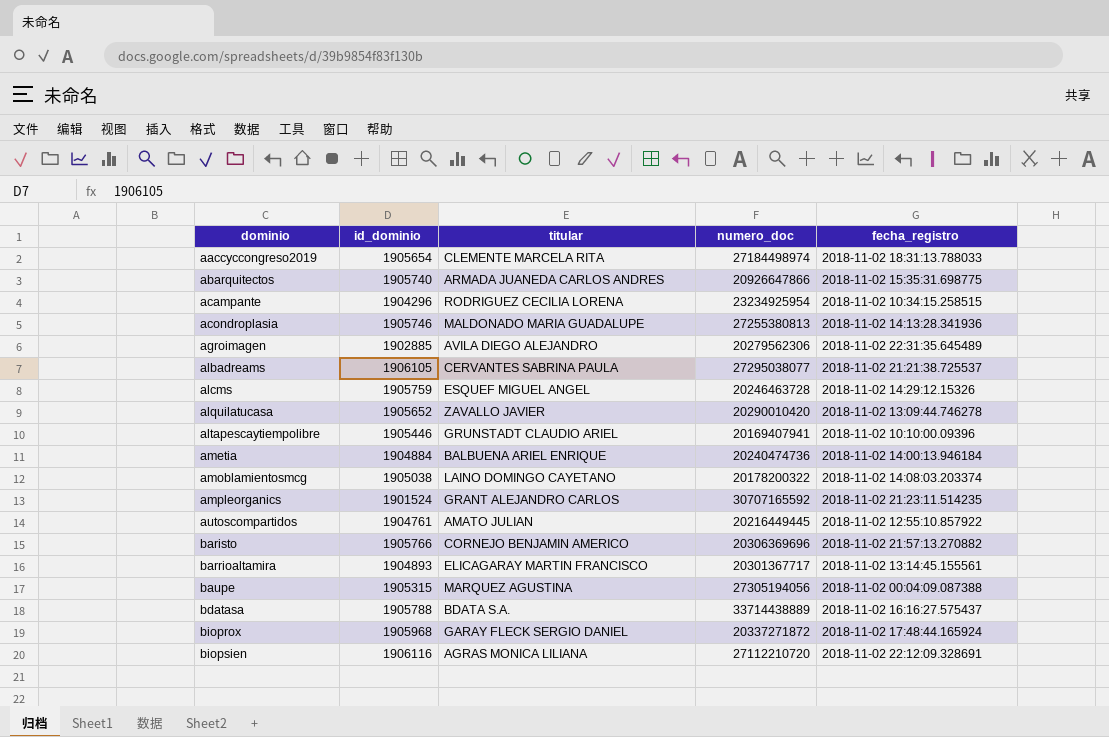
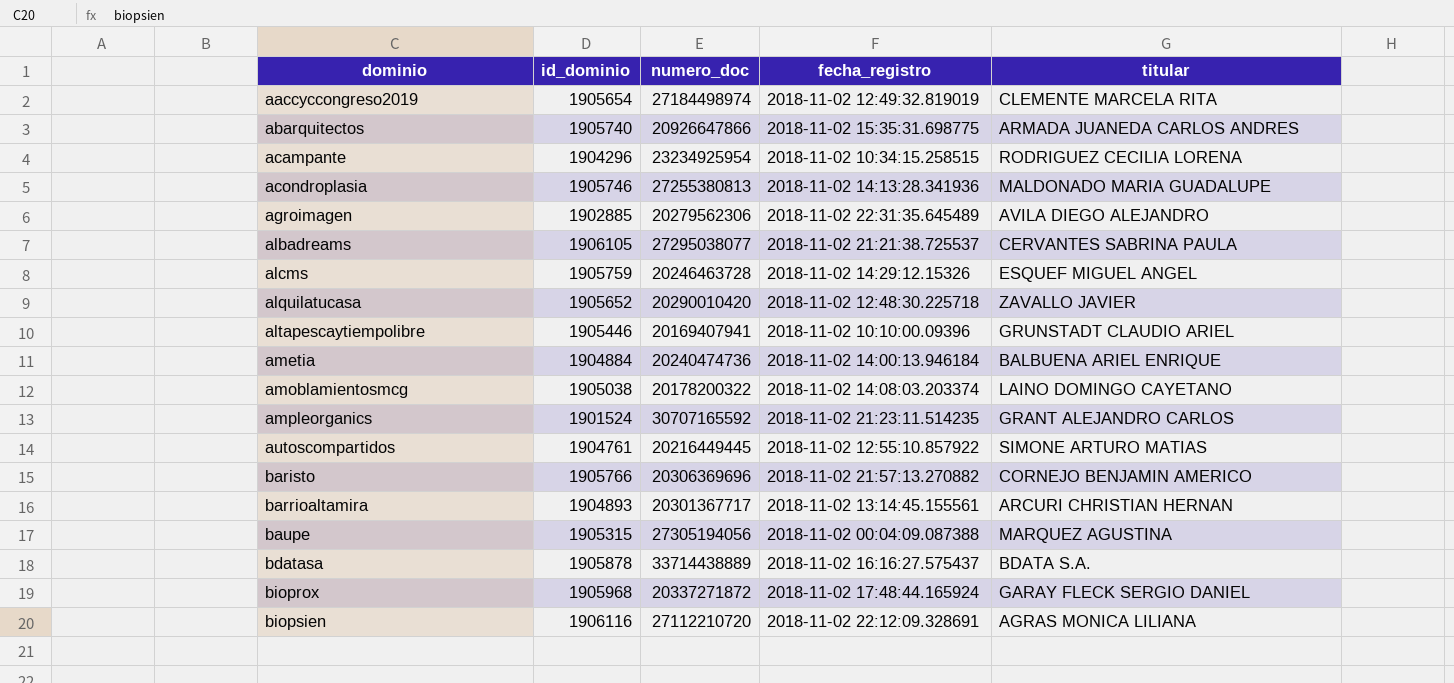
column titular | position: 3 -> 5
aaccyccongreso2019 | fecha_registro: 2018-11-02 18:31:13.788033 -> 2018-11-02 12:49:32.819019
alquilatucasa | fecha_registro: 2018-11-02 13:09:44.746278 -> 2018-11-02 12:48:30.225718
autoscompartidos | titular: AMATO JULIAN -> SIMONE ARTURO MATIAS
barrioaltamira | titular: ELICAGARAY MARTIN FRANCISCO -> ARCURI CHRISTIAN HERNAN
bdatasa | id_dominio: 1905788 -> 1905878

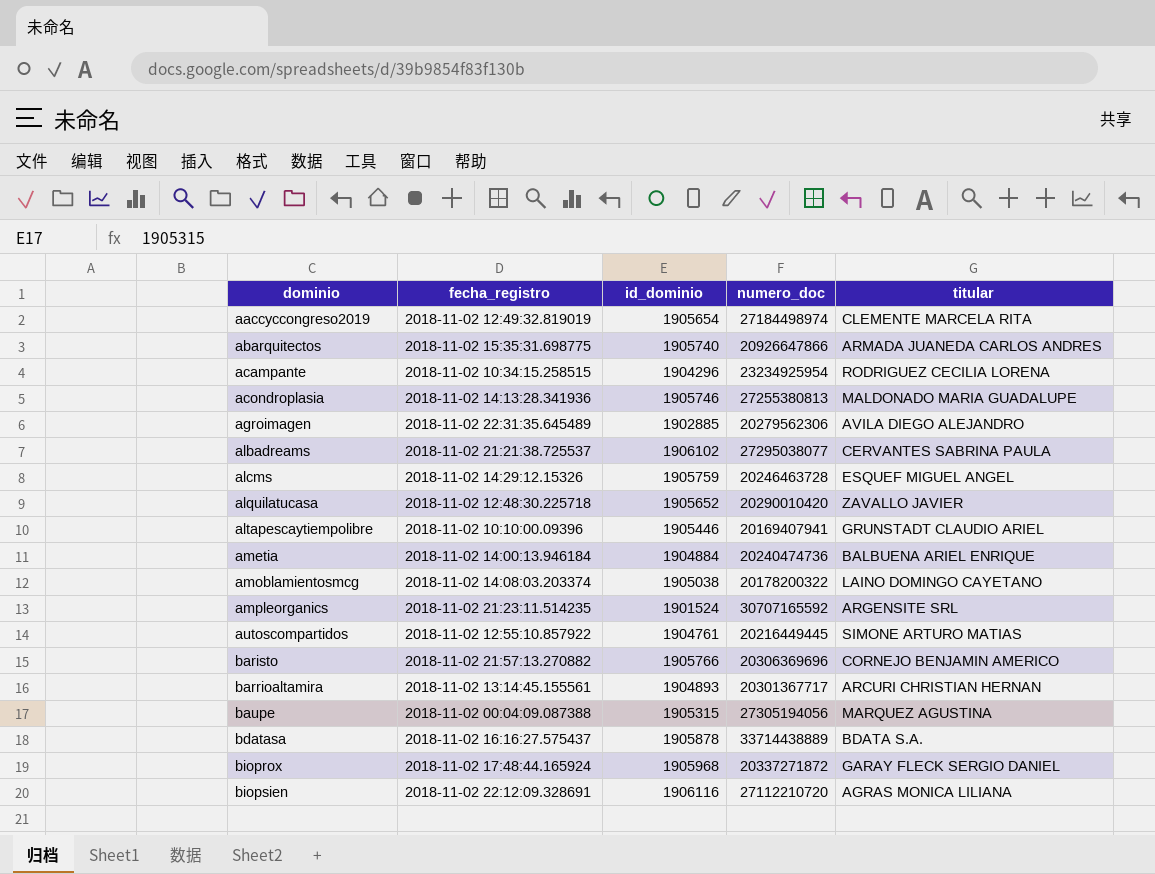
column fecha_registro | position: 4 -> 2
albadreams | id_dominio: 1906105 -> 1906102
ampleorganics | titular: GRANT ALEJANDRO CARLOS -> ARGENSITE SRL

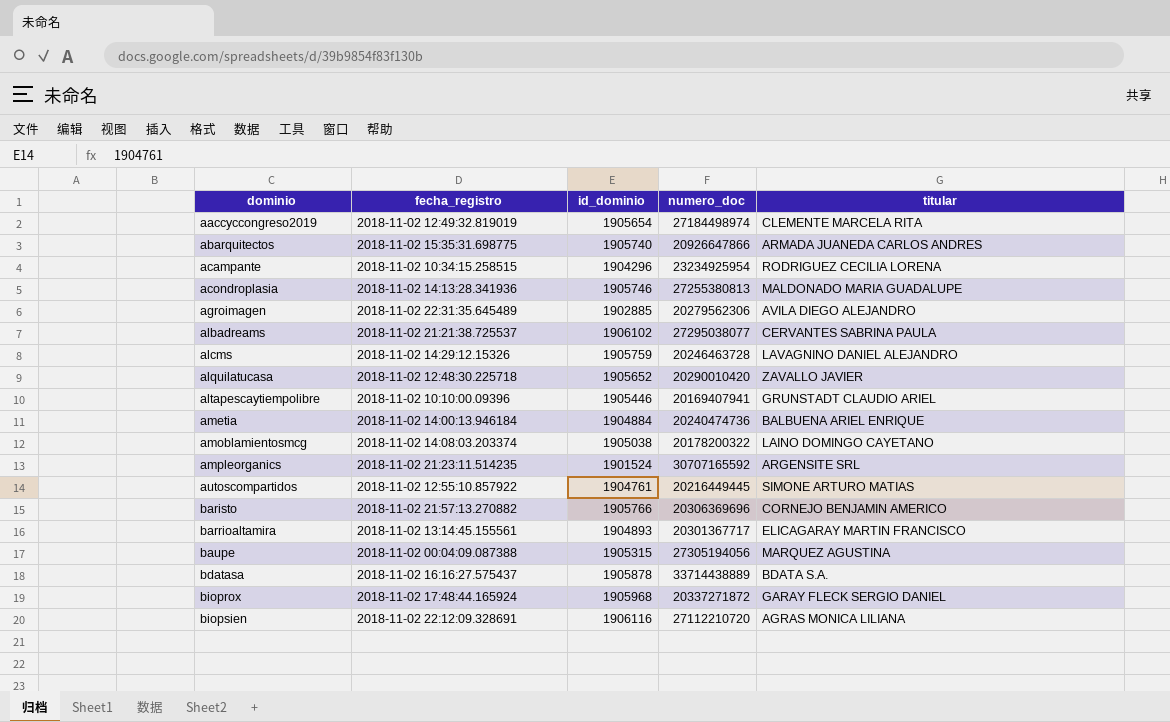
alcms | titular: ESQUEF MIGUEL ANGEL -> LAVAGNINO DANIEL ALEJANDRO
barrioaltamira | titular: ARCURI CHRISTIAN HERNAN -> ELICAGARAY MARTIN FRANCISCO

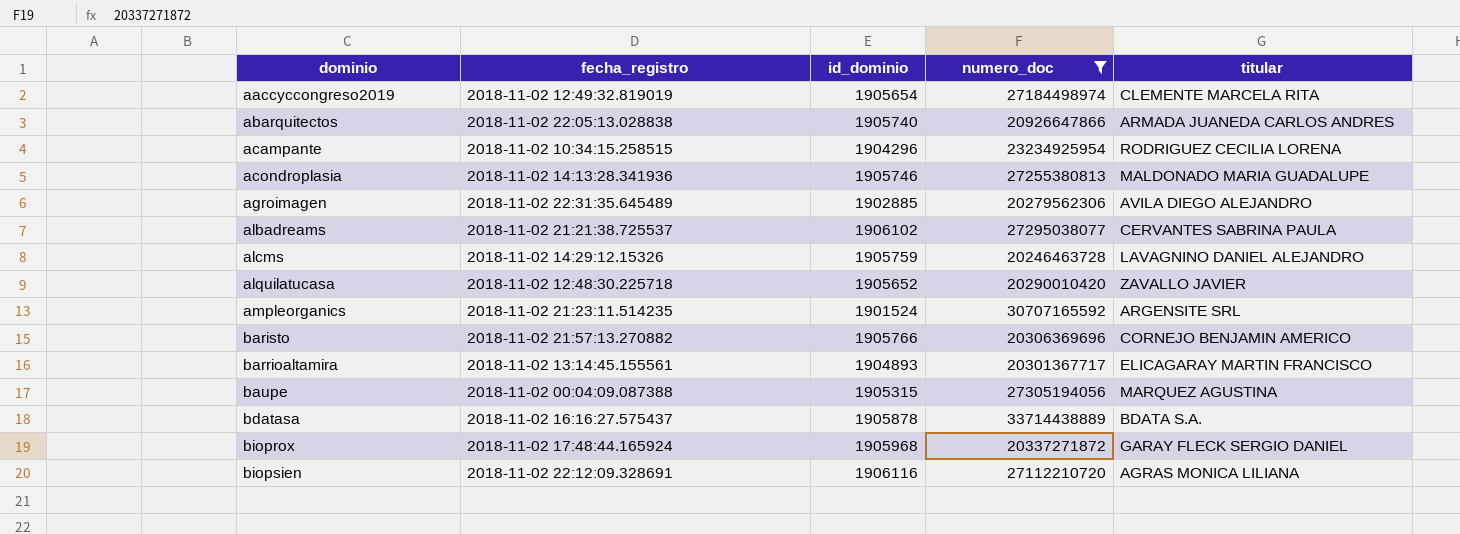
filter: none -> numero_doc >= 20246463728
abarquitectos | fecha_registro: 2018-11-02 15:35:31.698775 -> 2018-11-02 22:05:13.028838

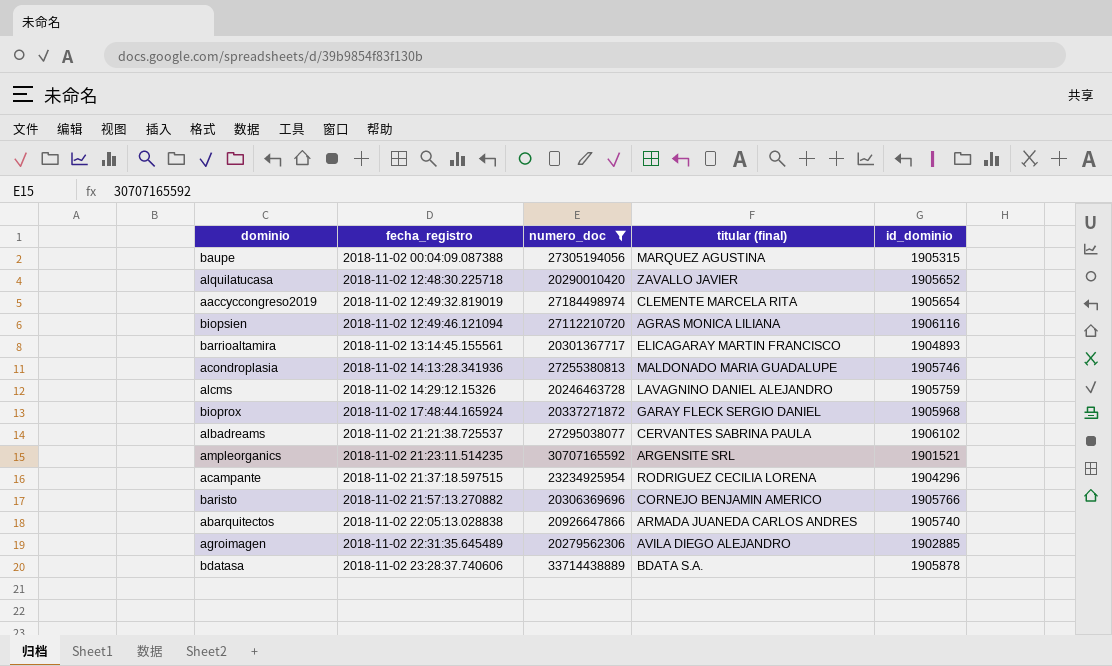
row order: dominio ascending -> fecha_registro ascending
column name: titular -> titular (final)
column id_dominio | position: 3 -> 5
biopsien | fecha_registro: 2018-11-02 22:12:09.328691 -> 2018-11-02 12:49:46.121094
ampleorganics | id_dominio: 1901524 -> 1901521
acampante | fecha_registro: 2018-11-02 10:34:15.258515 -> 2018-11-02 21:37:18.597515
bdatasa | fecha_registro: 2018-11-02 16:16:27.575437 -> 2018-11-02 23:28:37.740606

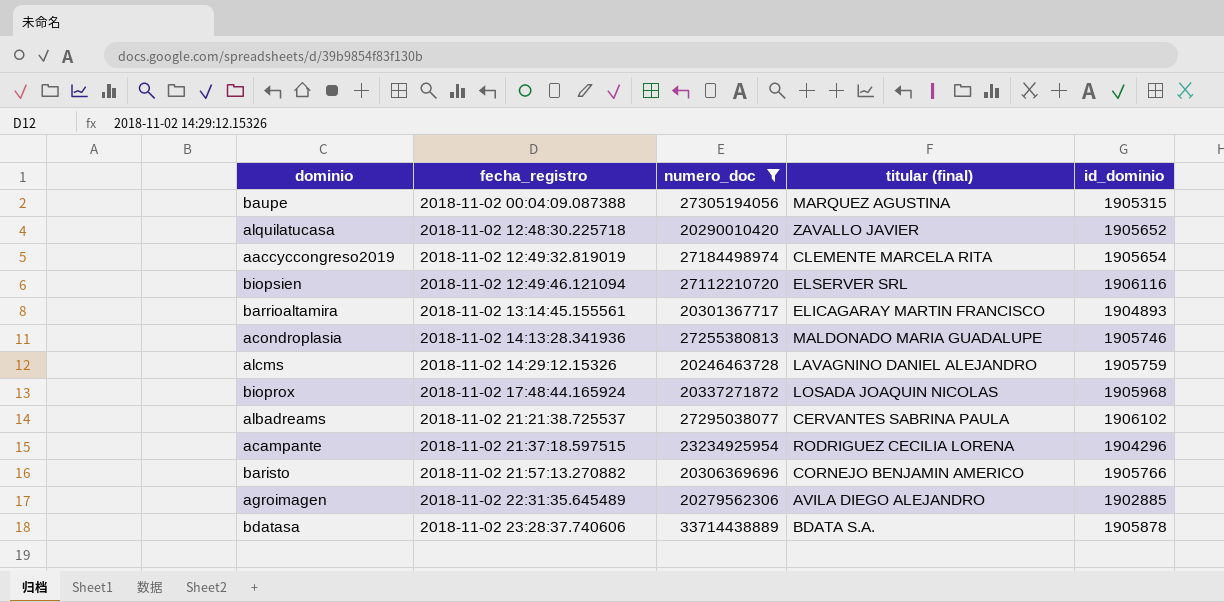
row ampleorganics: 2018-11-02 21:23:11.514235 | 30707165592 | ARGENSITE SRL | 1901521 -> none
row abarquitectos: 2018-11-02 22:05:13.028838 | 20926647866 | ARMADA JUANEDA CARLOS ANDRES | 1905740 -> none
biopsien | titular (final): AGRAS MONICA LILIANA -> ELSERVER SRL
bioprox | titular (final): GARAY FLECK SERGIO DANIEL -> LOSADA JOAQUIN NICOLAS

